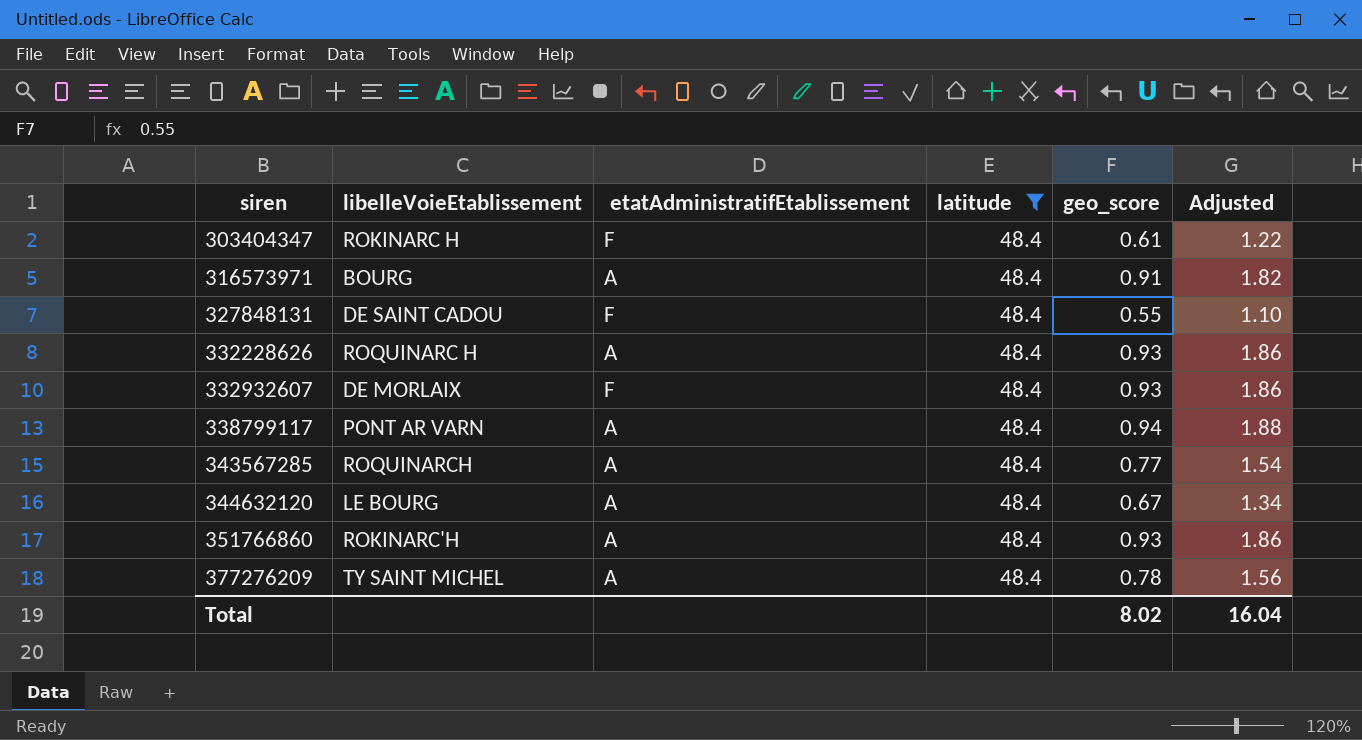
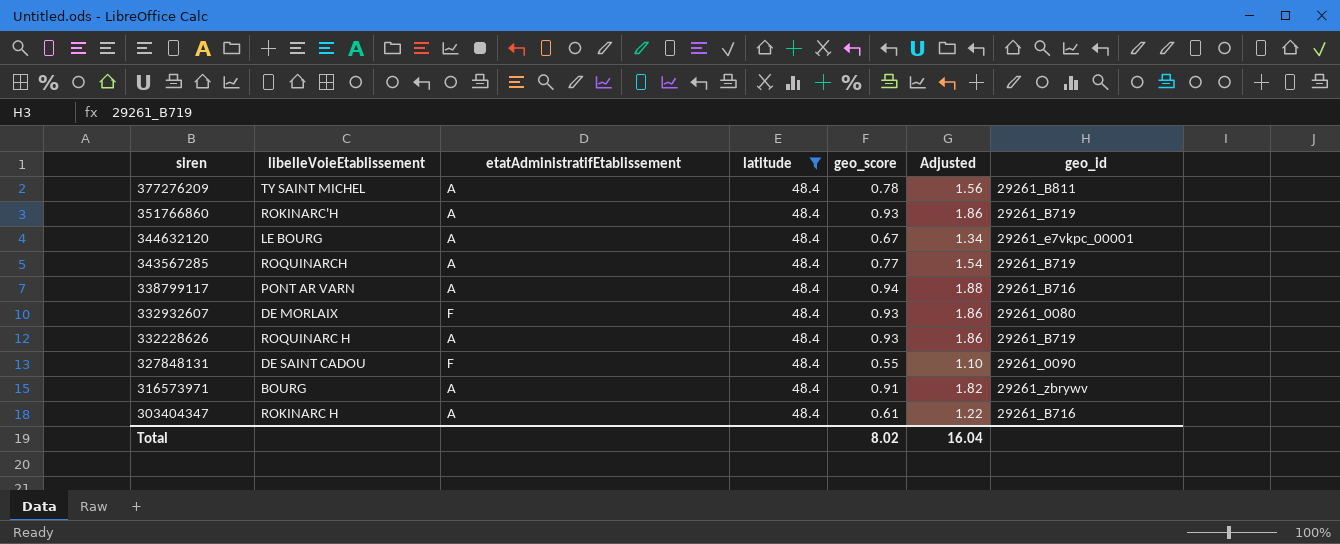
row order: siren ascending -> siren descending
column geo_id | position: none -> 7
303404347 | etatAdministratifEtablissement: F -> A

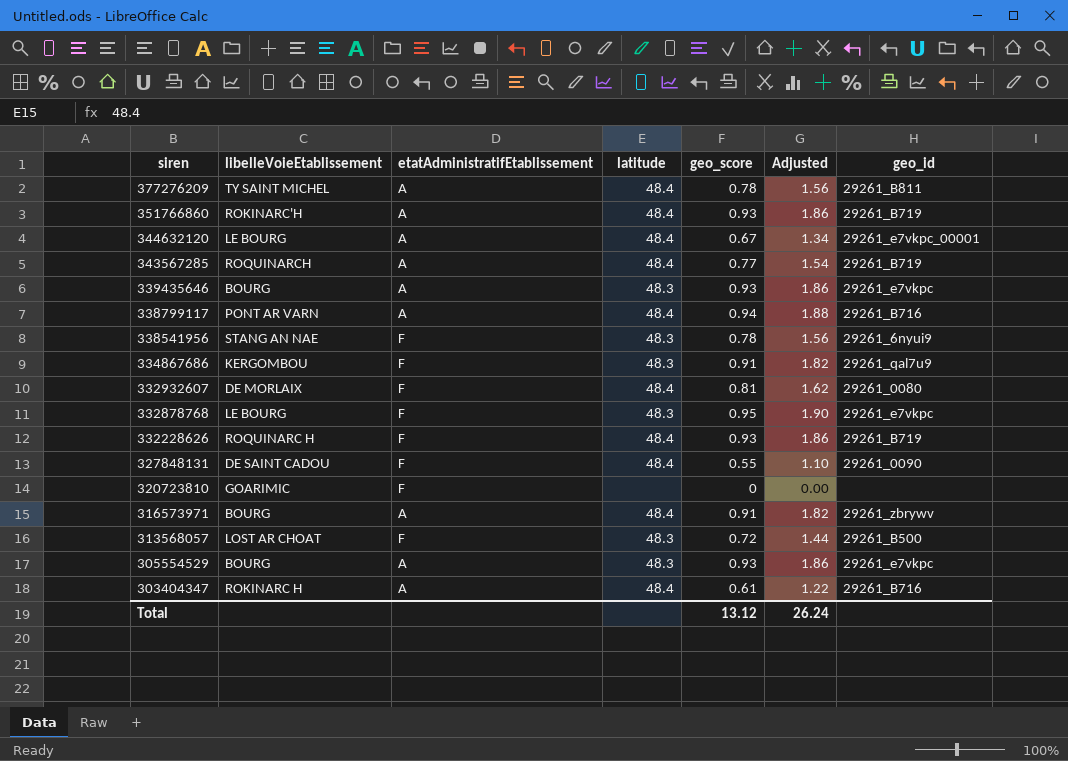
filter: latitude = 48.4 -> none
332932607 | geo_score: 0.93 -> 0.81
332932607 | Adjusted: 1.86 -> 1.62
332228626 | etatAdministratifEtablissement: A -> F
Total | geo_score: 8.02 -> 13.12
Total | Adjusted: 16.04 -> 26.24

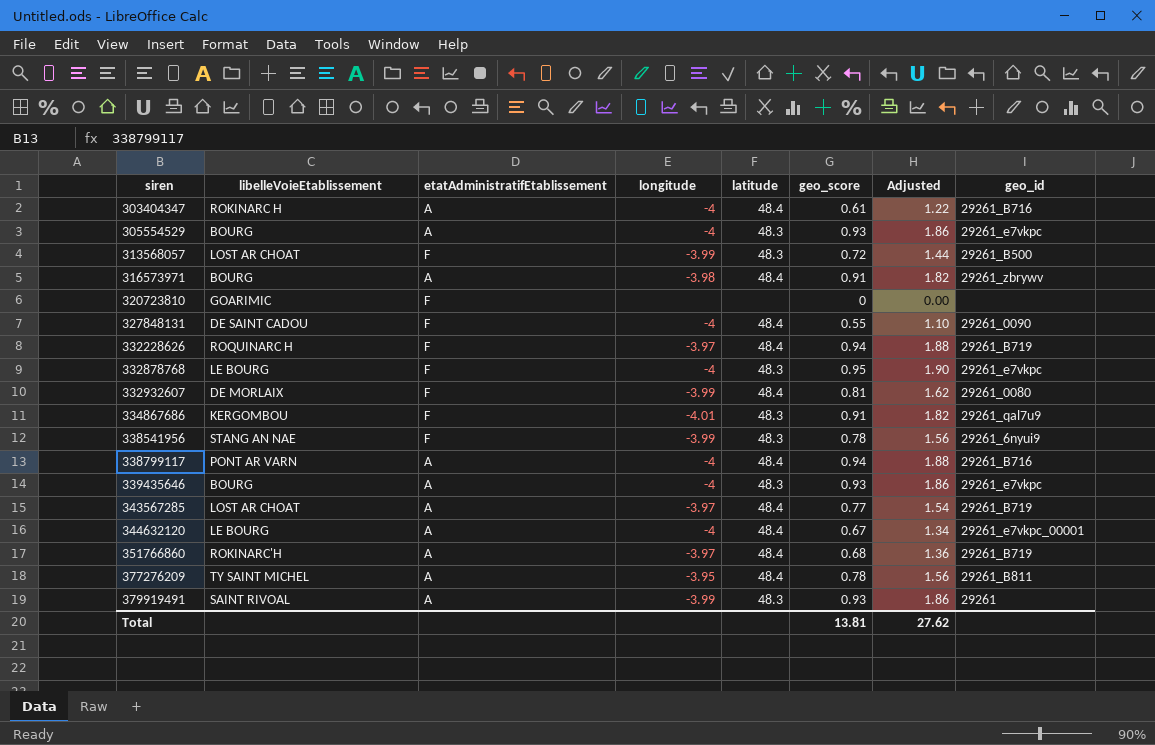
row order: siren descending -> siren ascending
column longitude | position: none -> 4
332228626 | geo_score: 0.93 -> 0.94
332228626 | Adjusted: 1.86 -> 1.88
343567285 | libelleVoieEtablissement: ROQUINARCH -> LOST AR CHOAT
351766860 | geo_score: 0.93 -> 0.68
351766860 | Adjusted: 1.86 -> 1.36
row 379919491: none -> SAINT RIVOAL | A | -3.99 | 48.3 | 0.93 | 1.86 | 29261
Total | geo_score: 13.12 -> 13.81
Total | Adjusted: 26.24 -> 27.62

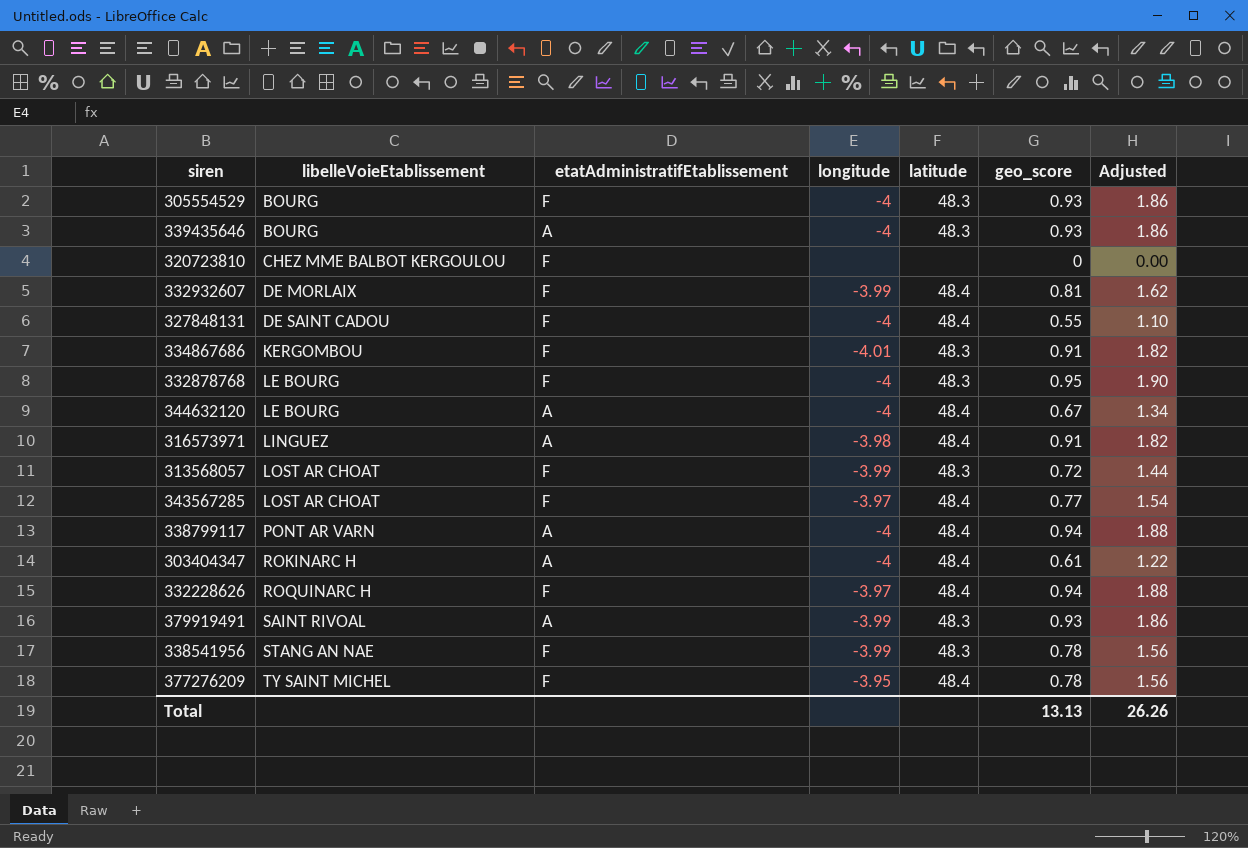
row order: siren ascending -> libelleVoieEtablissement ascending
column geo_id | position: 8 -> none
row 351766860: ROKINARC'H | A | -3.97 | 48.4 | 0.68 | 1.36 | 29261_B719 -> none
305554529 | etatAdministratifEtablissement: A -> F
320723810 | libelleVoieEtablissement: GOARIMIC -> CHEZ MME BALBOT KERGOULOU
316573971 | libelleVoieEtablissement: BOURG -> LINGUEZ
343567285 | etatAdministratifEtablissement: A -> F
377276209 | etatAdministratifEtablissement: A -> F
Total | geo_score: 13.81 -> 13.13
Total | Adjusted: 27.62 -> 26.26

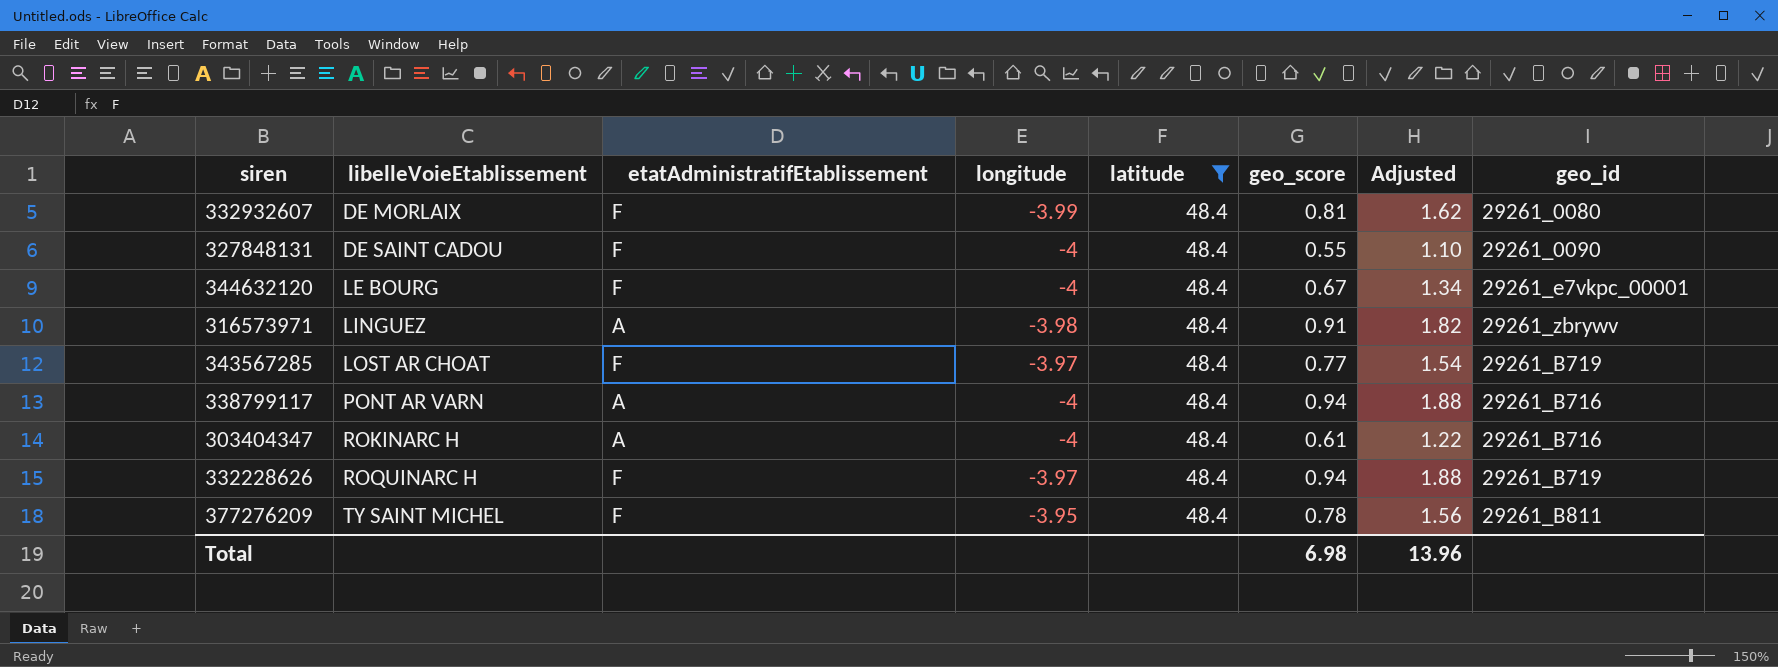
filter: none -> latitude = 48.4
column geo_id | position: none -> 8
344632120 | etatAdministratifEtablissement: A -> F
Total | geo_score: 13.13 -> 6.98
Total | Adjusted: 26.26 -> 13.96

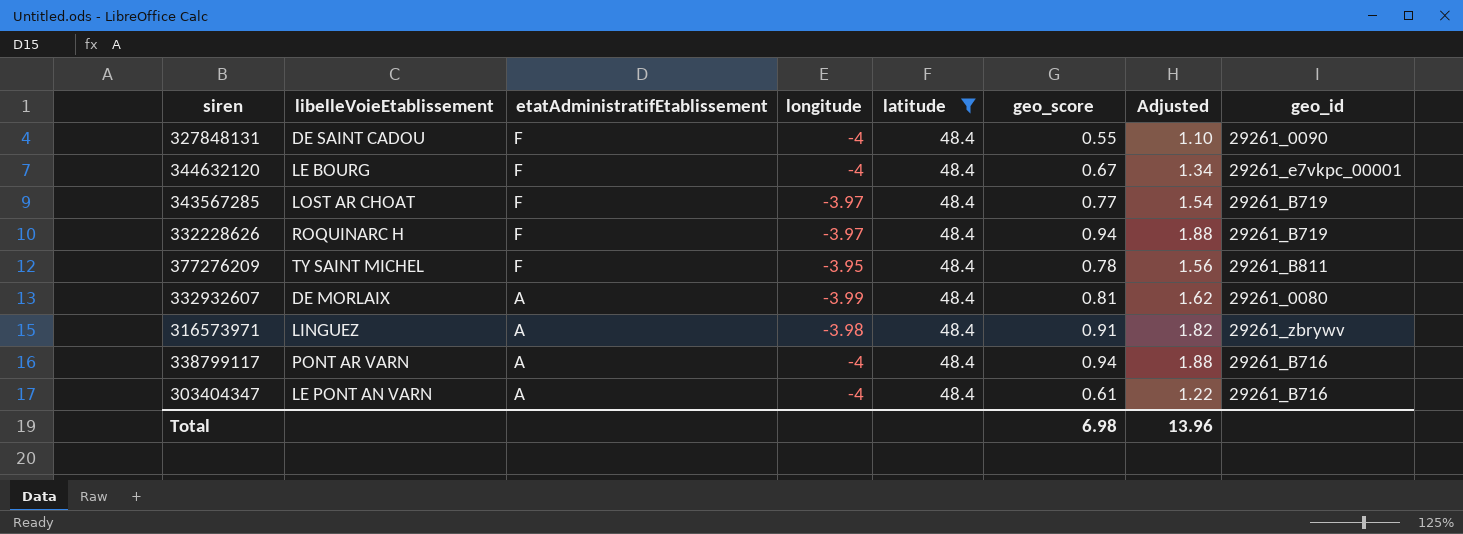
row order: libelleVoieEtablissement ascending -> etatAdministratifEtablissement descending
332932607 | etatAdministratifEtablissement: F -> A
303404347 | libelleVoieEtablissement: ROKINARC H -> LE PONT AN VARN

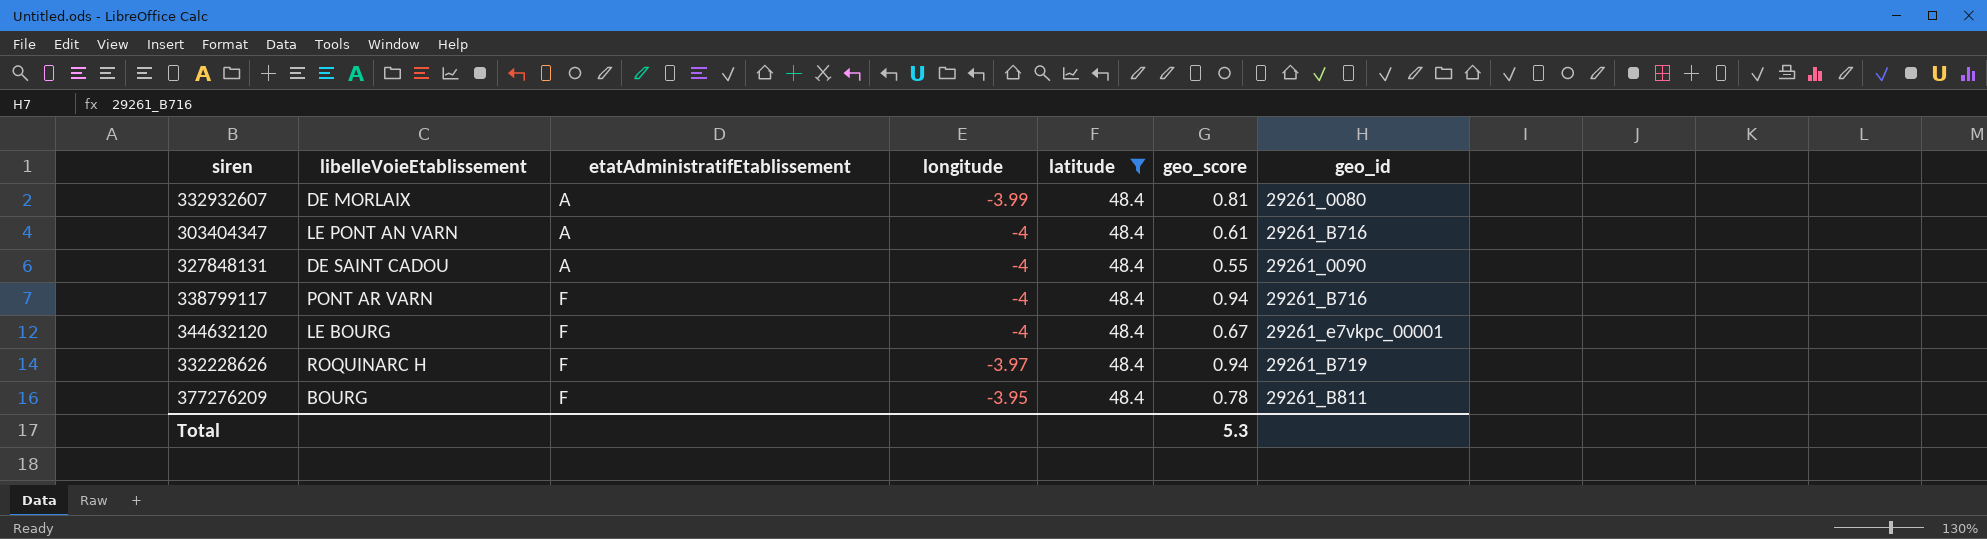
row order: etatAdministratifEtablissement descending -> etatAdministratifEtablissement ascending
column Adjusted | formula: [geo_score] * 2 -> none
row 343567285: LOST AR CHOAT | F | -3.97 | 48.4 | 0.77 | 1.54 | 29261_B719 -> none
row 316573971: LINGUEZ | A | -3.98 | 48.4 | 0.91 | 1.82 | 29261_zbrywv -> none
327848131 | etatAdministratifEtablissement: F -> A
338799117 | etatAdministratifEtablissement: A -> F
377276209 | libelleVoieEtablissement: TY SAINT MICHEL -> BOURG
Total | geo_score: 6.98 -> 5.3

